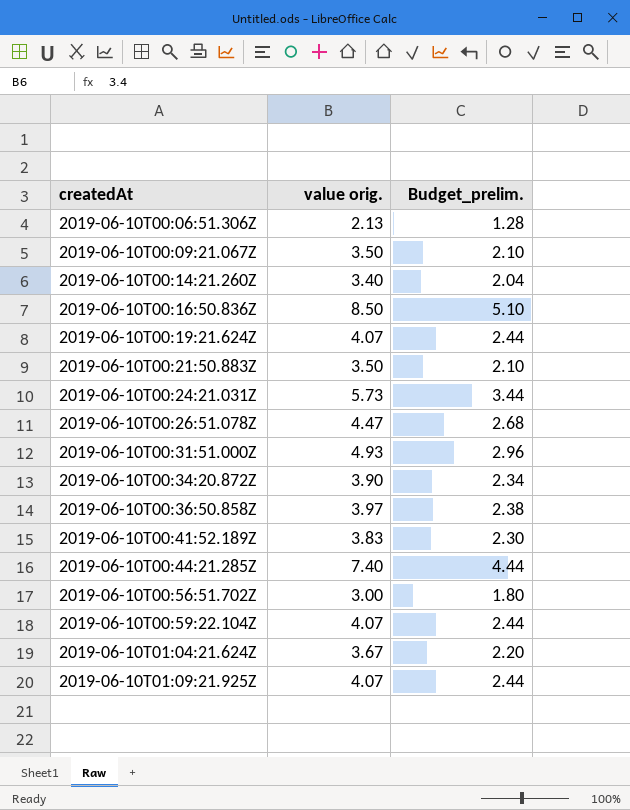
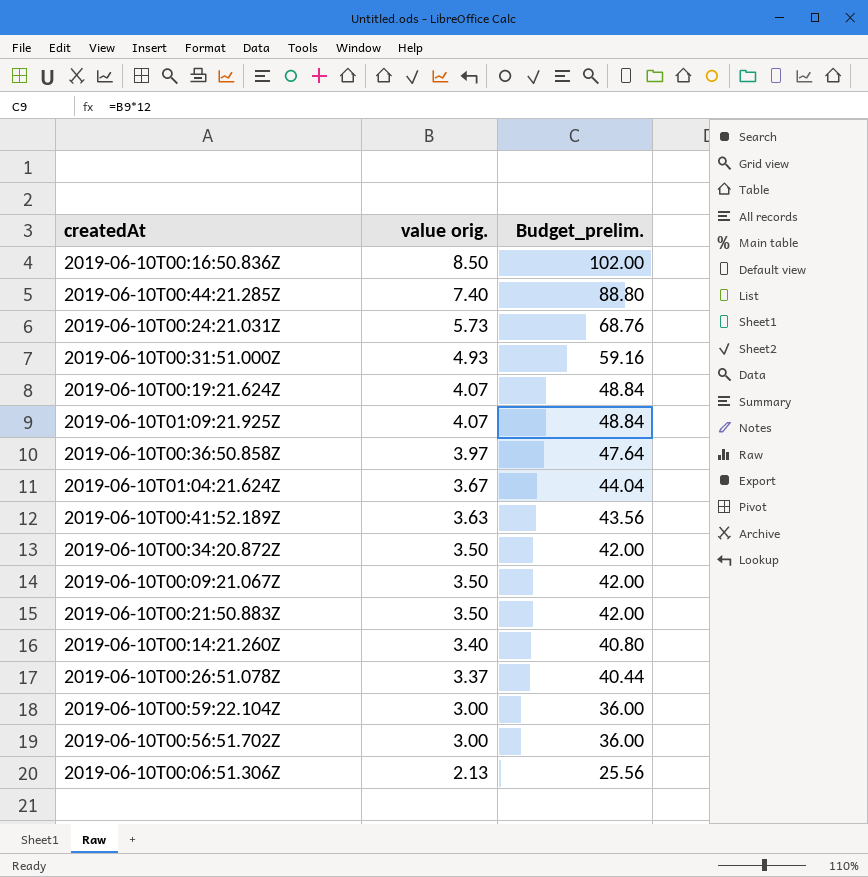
row order: createdAt ascending -> value orig. descending
column Budget_prelim. | formula: [value orig.] * 0.6 -> [value orig.] * 12
2019-06-10T00:41:52.189Z | value orig.: 3.83 -> 3.63
2019-06-10T00:34:20.872Z | value orig.: 3.90 -> 3.50
2019-06-10T00:26:51.078Z | value orig.: 4.47 -> 3.37
2019-06-10T00:59:22.104Z | value orig.: 4.07 -> 3.00

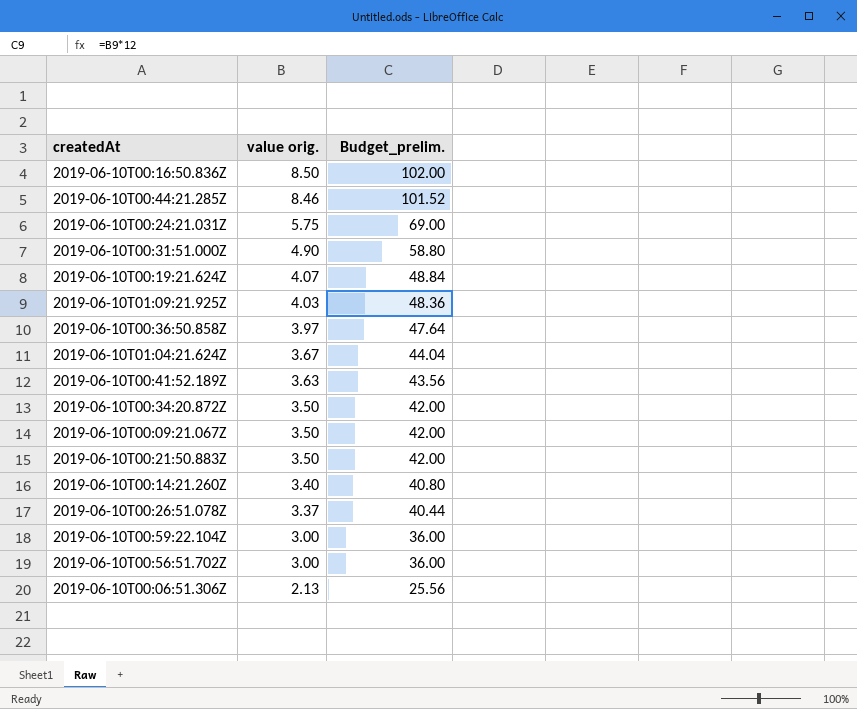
2019-06-10T00:44:21.285Z | value orig.: 7.40 -> 8.46
2019-06-10T00:44:21.285Z | Budget_prelim.: 88.80 -> 101.52
2019-06-10T00:24:21.031Z | value orig.: 5.73 -> 5.75
2019-06-10T00:24:21.031Z | Budget_prelim.: 68.76 -> 69.00
2019-06-10T00:31:51.000Z | value orig.: 4.93 -> 4.90
2019-06-10T00:31:51.000Z | Budget_prelim.: 59.16 -> 58.80
2019-06-10T01:09:21.925Z | value orig.: 4.07 -> 4.03
2019-06-10T01:09:21.925Z | Budget_prelim.: 48.84 -> 48.36

